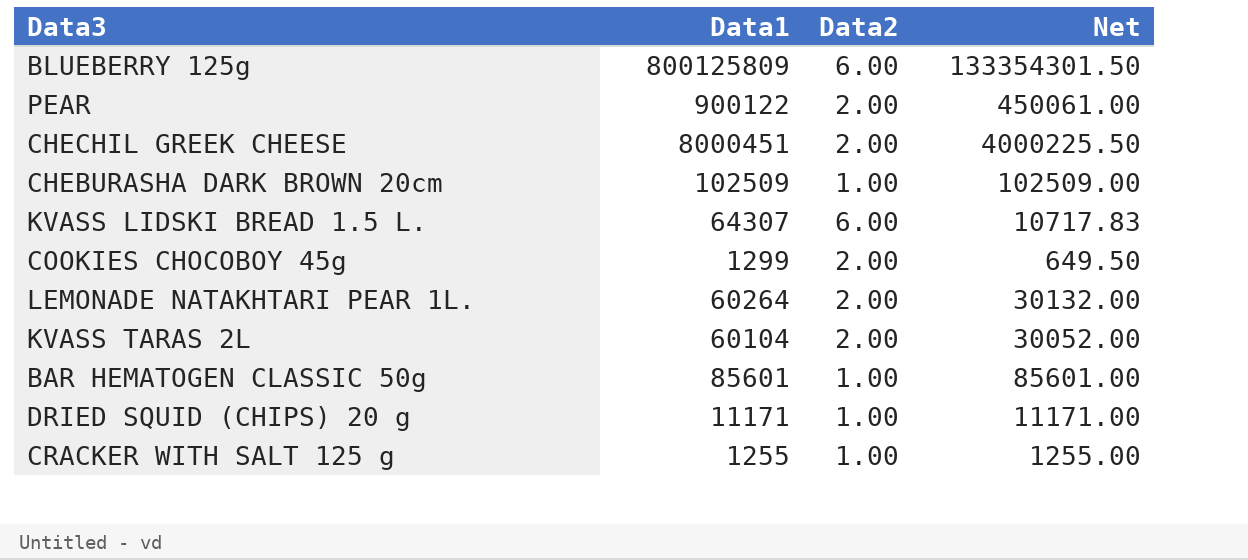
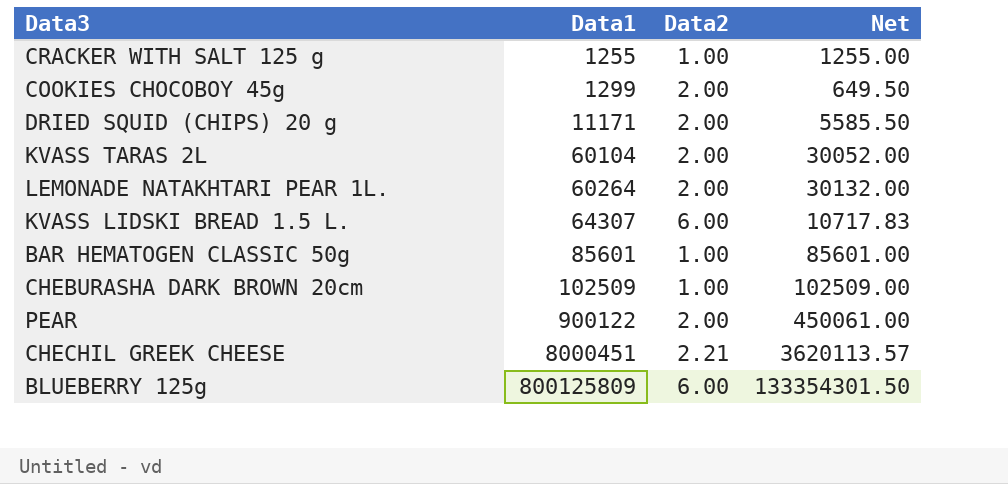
row order: none -> Data1 ascending
DRIED SQUID (CHIPS) 20 g | Data2: 1.00 -> 2.00
DRIED SQUID (CHIPS) 20 g | Net: 11171.00 -> 5585.50
CHECHIL GREEK CHEESE | Data2: 2.00 -> 2.21
CHECHIL GREEK CHEESE | Net: 4000225.50 -> 3620113.57

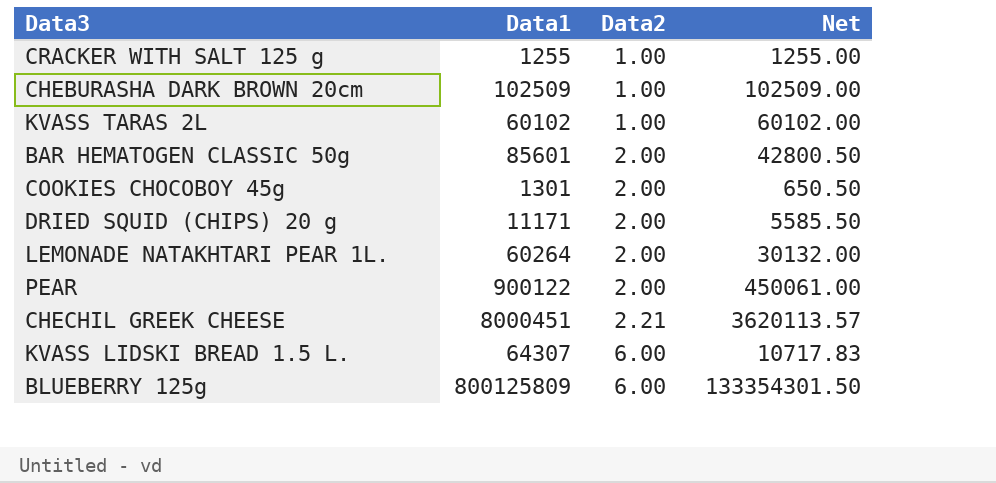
row order: Data1 ascending -> Data2 ascending
KVASS TARAS 2L | Data1: 60104 -> 60102
KVASS TARAS 2L | Data2: 2.00 -> 1.00
KVASS TARAS 2L | Net: 30052.00 -> 60102.00
BAR HEMATOGEN CLASSIC 50g | Data2: 1.00 -> 2.00
BAR HEMATOGEN CLASSIC 50g | Net: 85601.00 -> 42800.50
COOKIES CHOCOBOY 45g | Data1: 1299 -> 1301
COOKIES CHOCOBOY 45g | Net: 649.50 -> 650.50

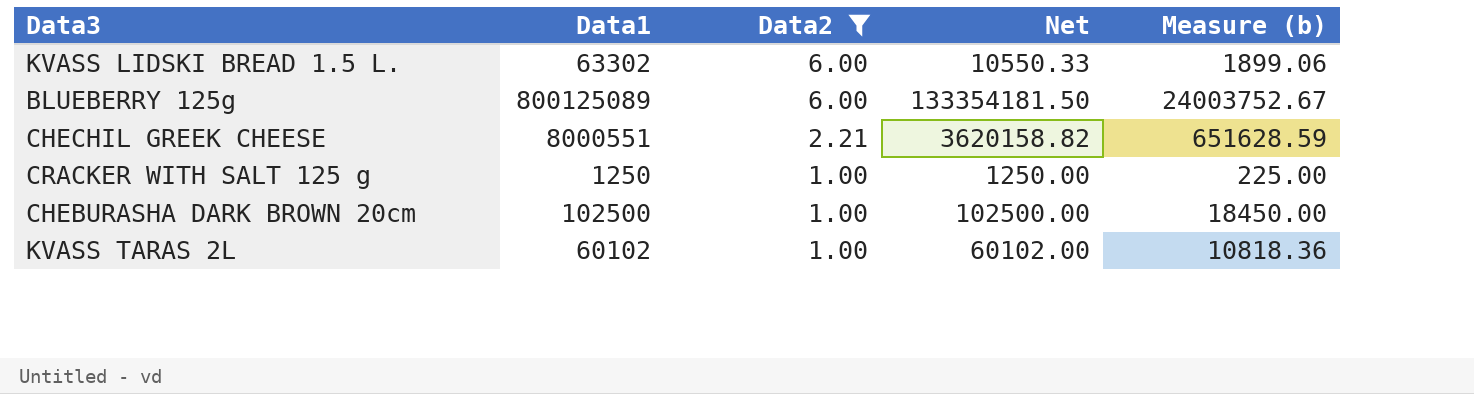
filter: none -> Data2 != 2.00
row order: Data2 ascending -> Data2 descending
column Measure (b) | formula: none -> [Net] * 0.18
KVASS LIDSKI BREAD 1.5 L. | Data1: 64307 -> 63302
KVASS LIDSKI BREAD 1.5 L. | Net: 10717.83 -> 10550.33
BLUEBERRY 125g | Data1: 800125809 -> 800125089
BLUEBERRY 125g | Net: 133354301.50 -> 133354181.50
CHECHIL GREEK CHEESE | Data1: 8000451 -> 8000551
CHECHIL GREEK CHEESE | Net: 3620113.57 -> 3620158.82
CRACKER WITH SALT 125 g | Data1: 1255 -> 1250
CRACKER WITH SALT 125 g | Net: 1255.00 -> 1250.00
CHEBURASHA DARK BROWN 20cm | Data1: 102509 -> 102500
CHEBURASHA DARK BROWN 20cm | Net: 102509.00 -> 102500.00

